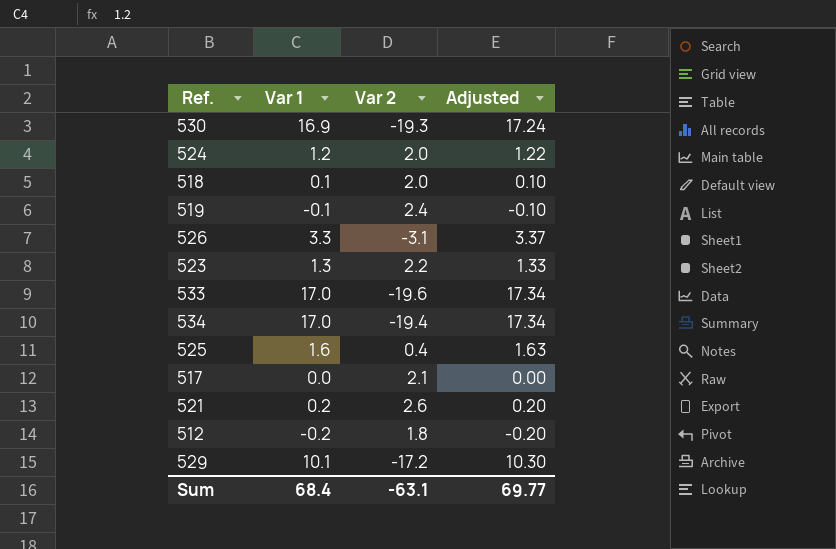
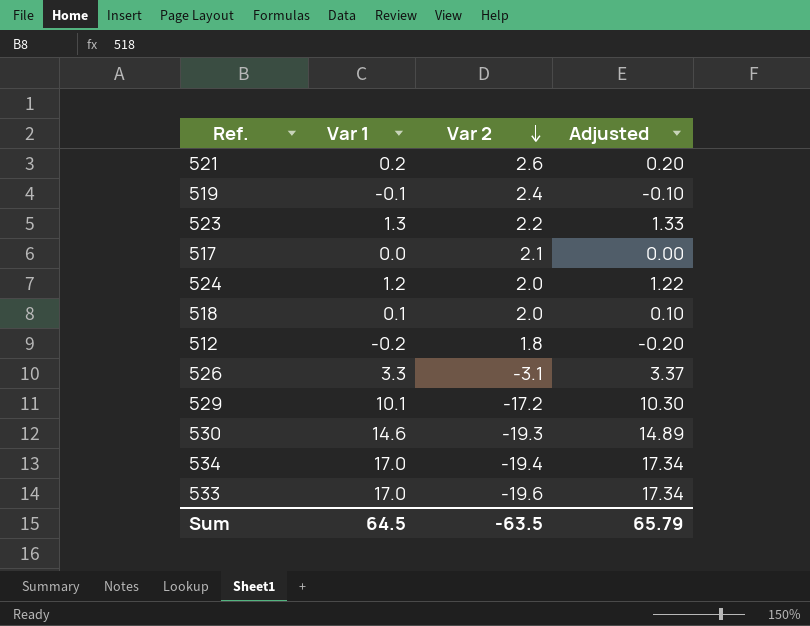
row order: none -> Var 2 descending
row 525: 1.6 | 0.4 | 1.63 -> none
530 | Var 1: 16.9 -> 14.6
530 | Adjusted: 17.24 -> 14.89
Sum | Var 1: 68.4 -> 64.5
Sum | Var 2: -63.1 -> -63.5
Sum | Adjusted: 69.77 -> 65.79

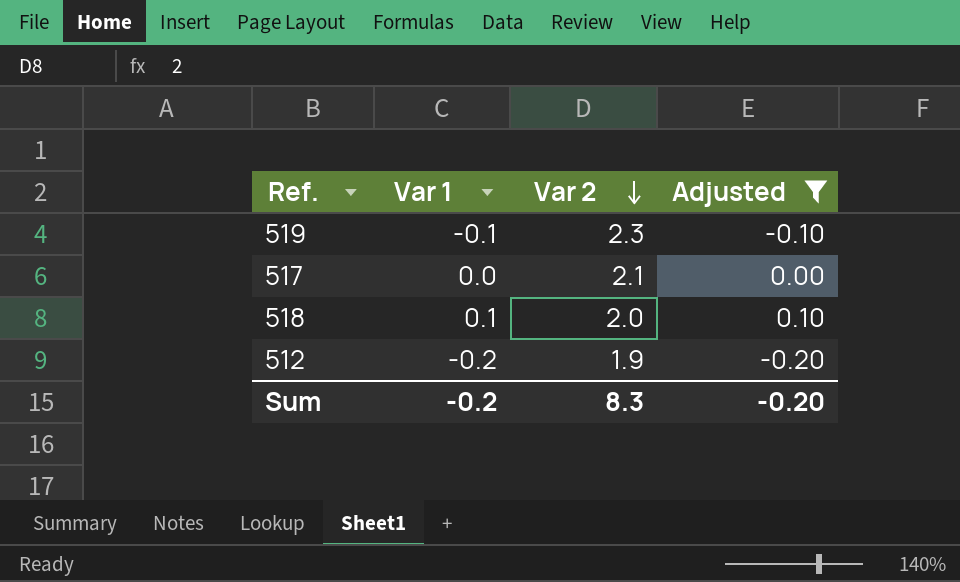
filter: none -> Adjusted <= 0.10
519 | Var 2: 2.4 -> 2.3
512 | Var 2: 1.8 -> 1.9
Sum | Var 1: 64.5 -> -0.2
Sum | Var 2: -63.5 -> 8.3
Sum | Adjusted: 65.79 -> -0.20

